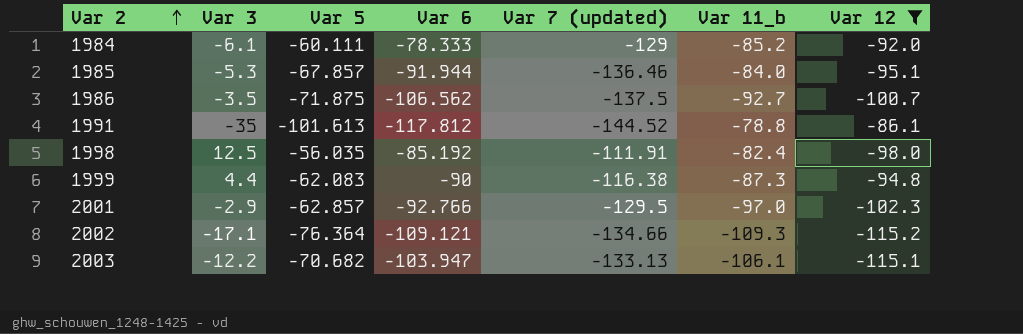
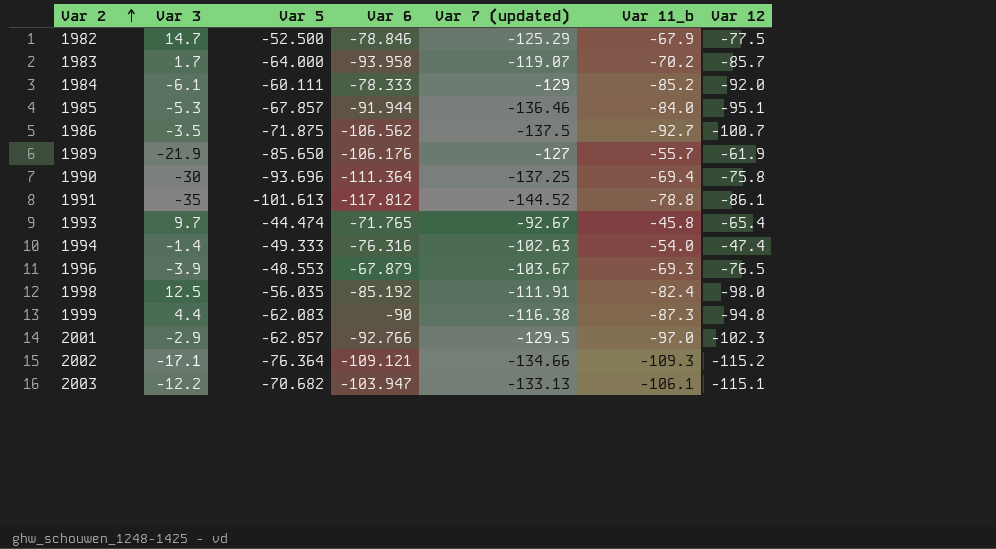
filter: Var 12 <= -86.1 -> none

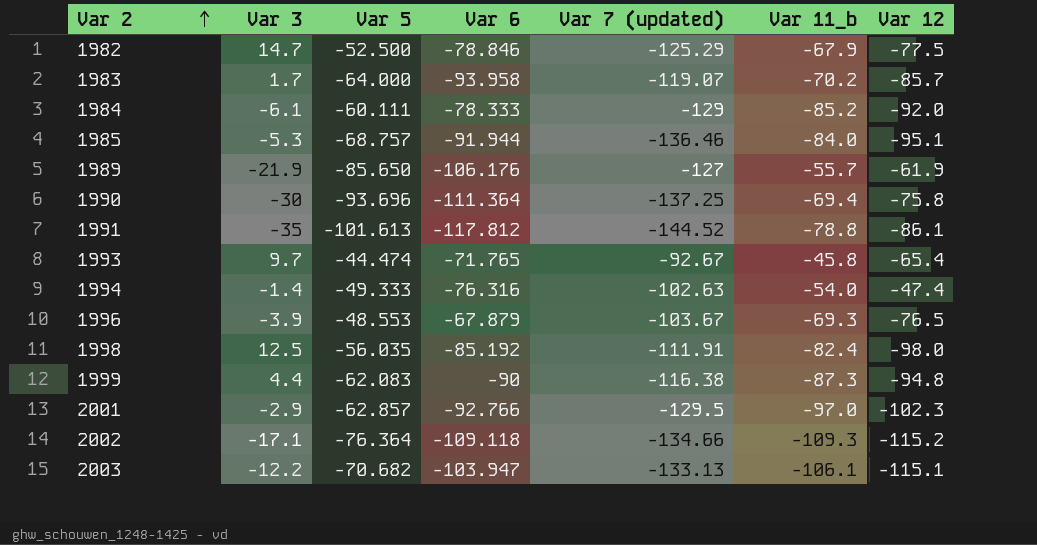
row 1986: -3.5 | -71.875 | -106.562 | -137.5 | -92.7 | -100.7 -> none
1985 | Var 5: -67.857 -> -68.757
2002 | Var 6: -109.121 -> -109.118

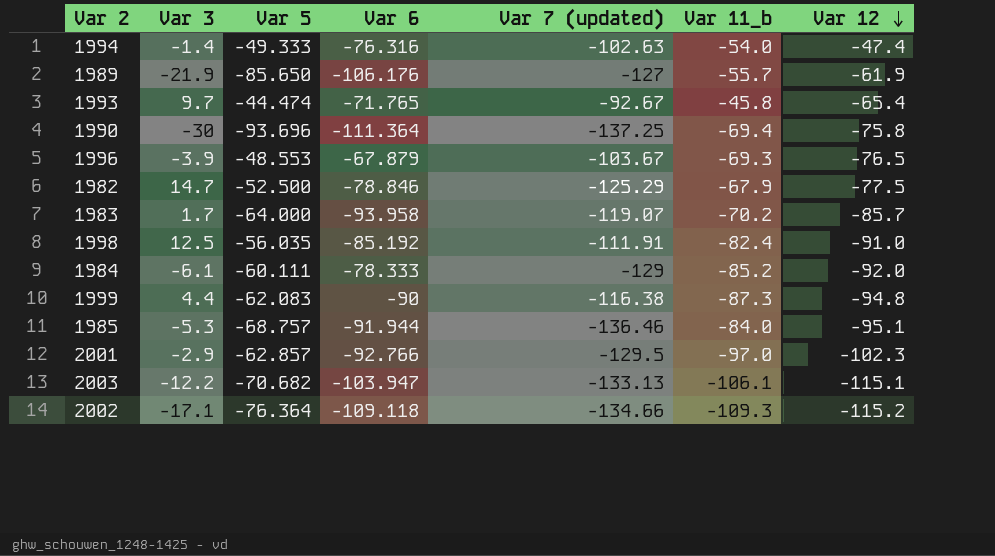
row order: Var 2 ascending -> Var 12 descending
row 1991: -35 | -101.613 | -117.812 | -144.52 | -78.8 | -86.1 -> none
1998 | Var 12: -98.0 -> -91.0

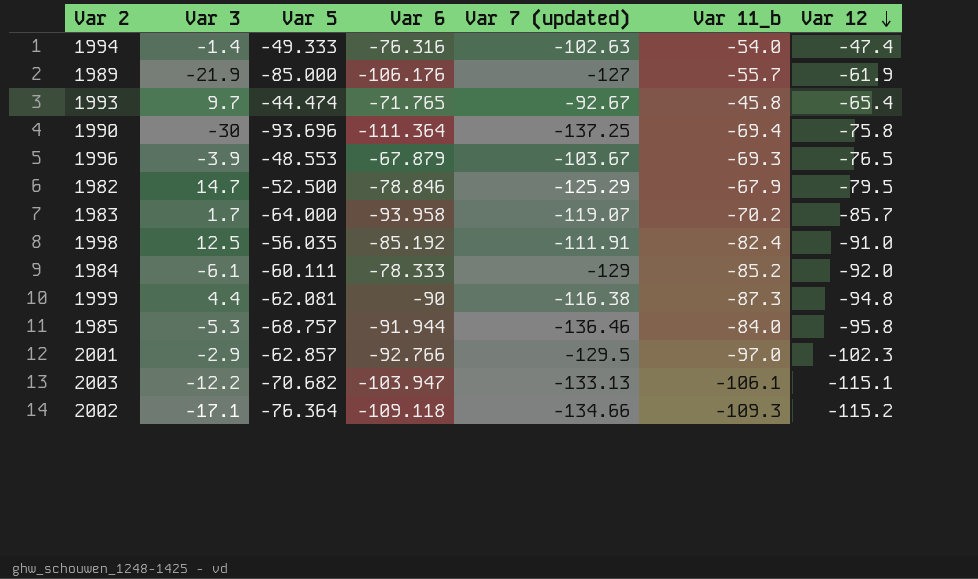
1989 | Var 5: -85.650 -> -85.000
1982 | Var 12: -77.5 -> -79.5
1999 | Var 5: -62.083 -> -62.081
1985 | Var 12: -95.1 -> -95.8

